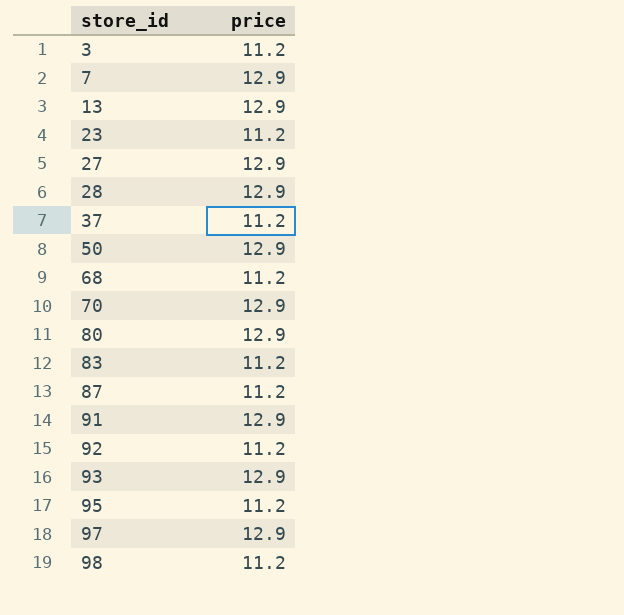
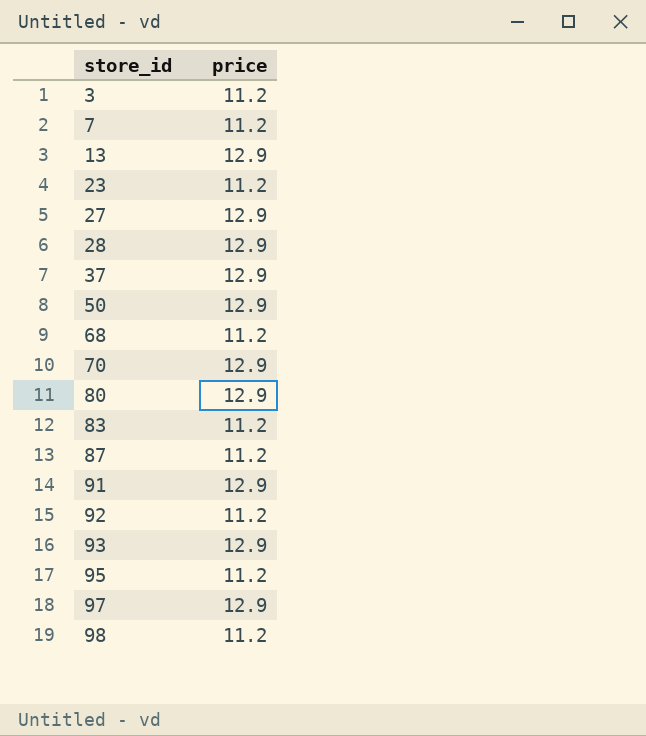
7 | price: 12.9 -> 11.2
37 | price: 11.2 -> 12.9

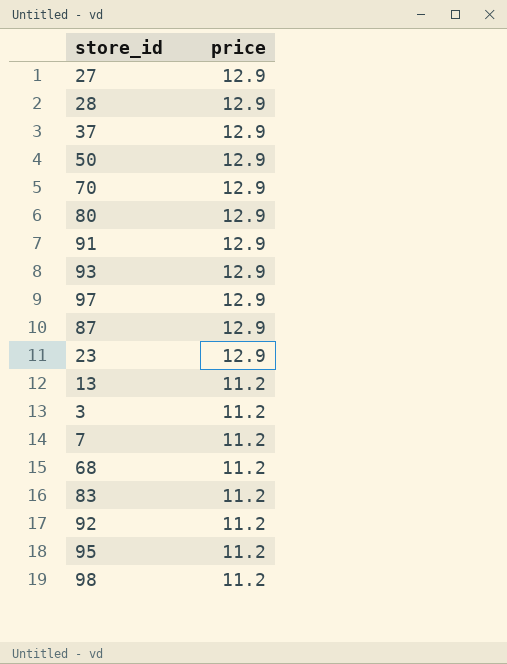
row order: store_id ascending -> price descending
87 | price: 11.2 -> 12.9
23 | price: 11.2 -> 12.9
13 | price: 12.9 -> 11.2

